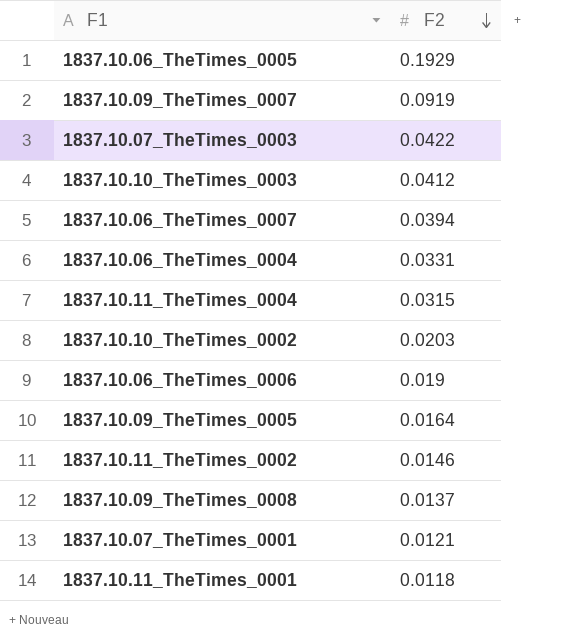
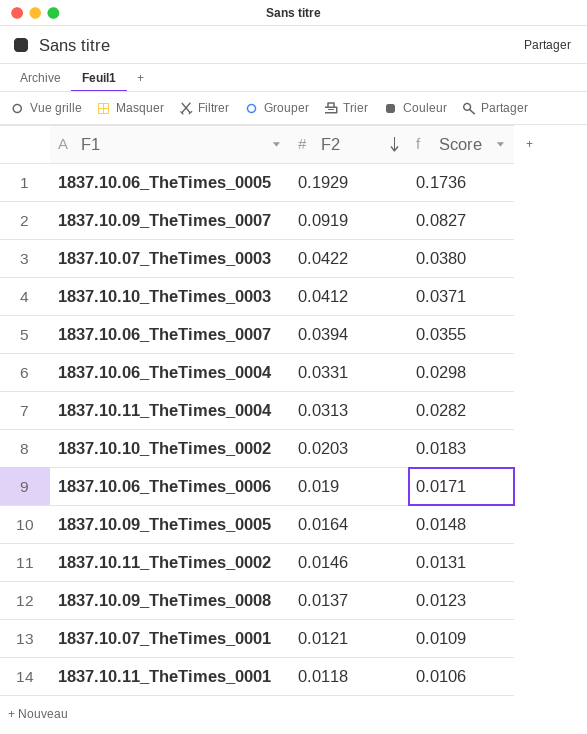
column Score | formula: none -> [F2] * 0.9
1837.10.11_TheTimes_0004 | F2: 0.0315 -> 0.0313

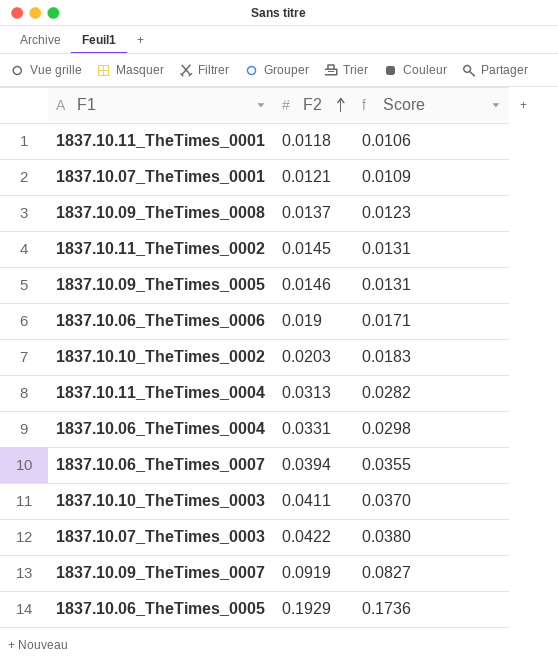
row order: F2 descending -> F2 ascending
1837.10.11_TheTimes_0002 | F2: 0.0146 -> 0.0145
1837.10.09_TheTimes_0005 | F2: 0.0164 -> 0.0146
1837.10.09_TheTimes_0005 | Score: 0.0148 -> 0.0131
1837.10.10_TheTimes_0003 | F2: 0.0412 -> 0.0411
1837.10.10_TheTimes_0003 | Score: 0.0371 -> 0.0370

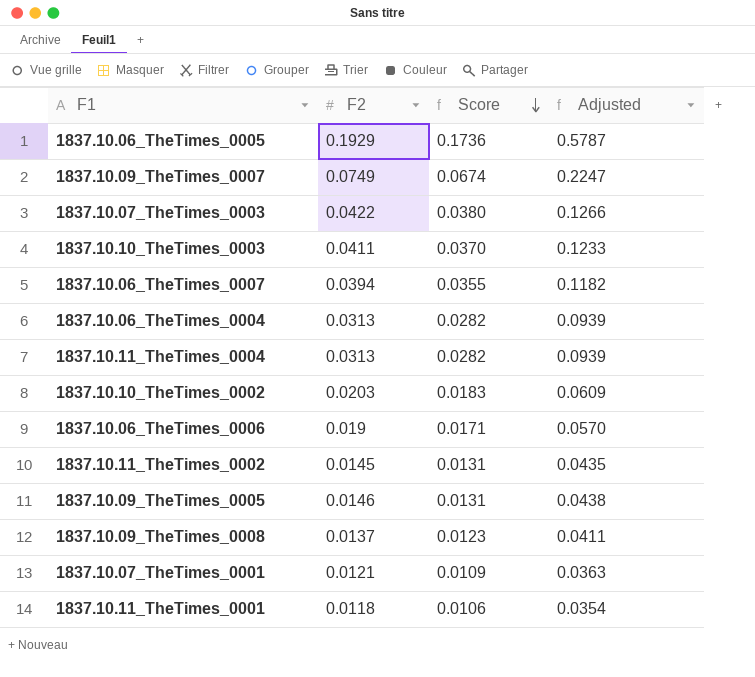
row order: F2 ascending -> Score descending
column Adjusted | formula: none -> [F2] * 3
1837.10.09_TheTimes_0007 | F2: 0.0919 -> 0.0749
1837.10.09_TheTimes_0007 | Score: 0.0827 -> 0.0674
1837.10.06_TheTimes_0004 | F2: 0.0331 -> 0.0313
1837.10.06_TheTimes_0004 | Score: 0.0298 -> 0.0282

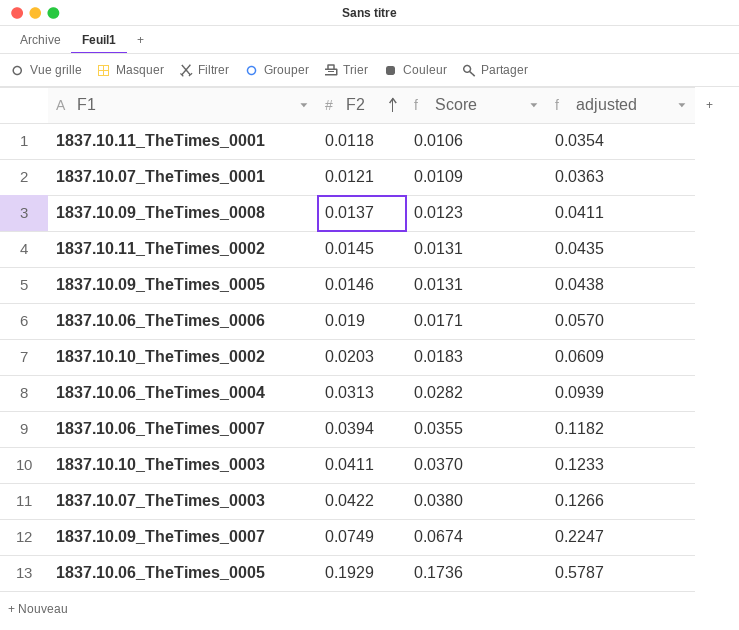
row order: Score descending -> F2 ascending
column name: Adjusted -> adjusted
row 1837.10.11_TheTimes_0004: 0.0313 | 0.0282 | 0.0939 -> none

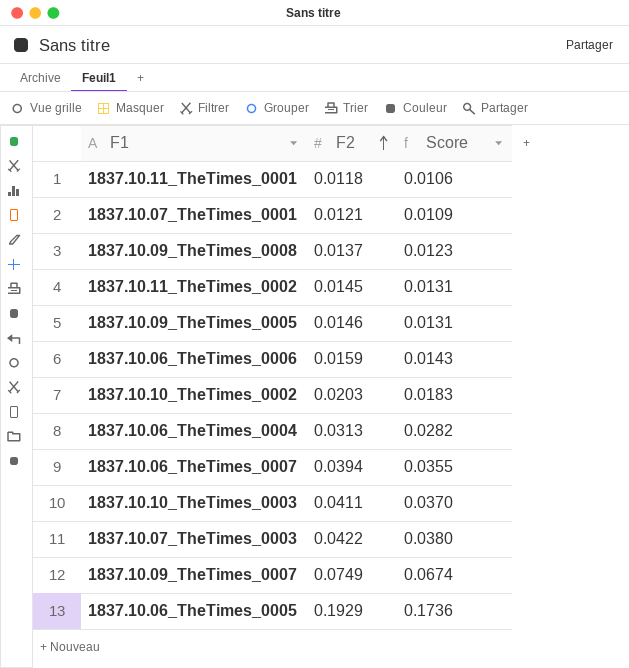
column adjusted | formula: [F2] * 3 -> none
1837.10.06_TheTimes_0006 | F2: 0.019 -> 0.0159
1837.10.06_TheTimes_0006 | Score: 0.0171 -> 0.0143

